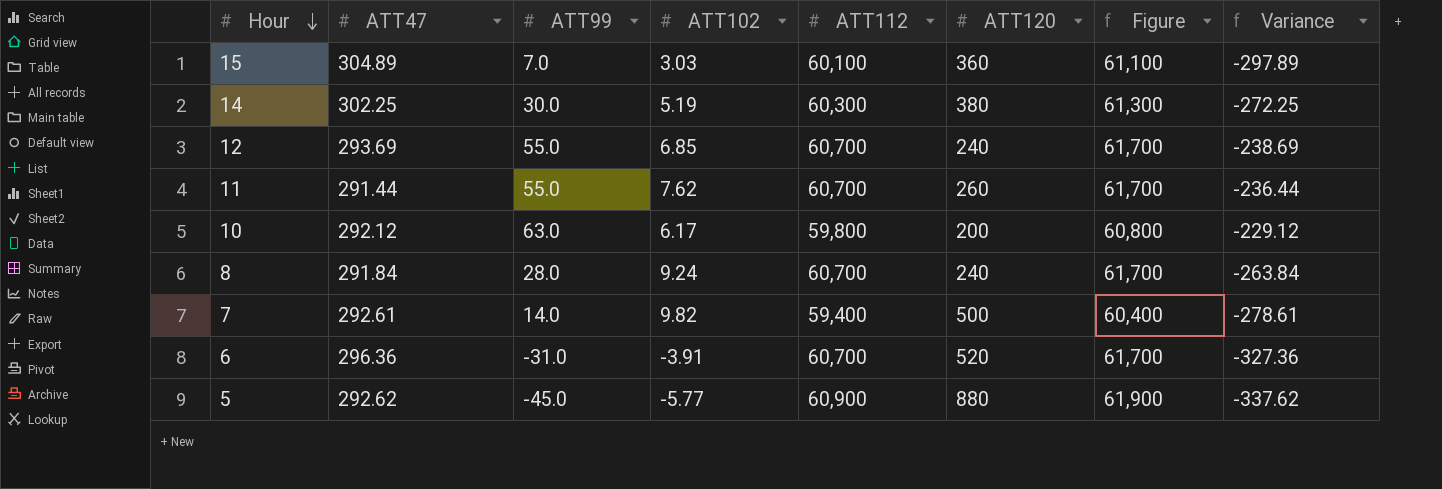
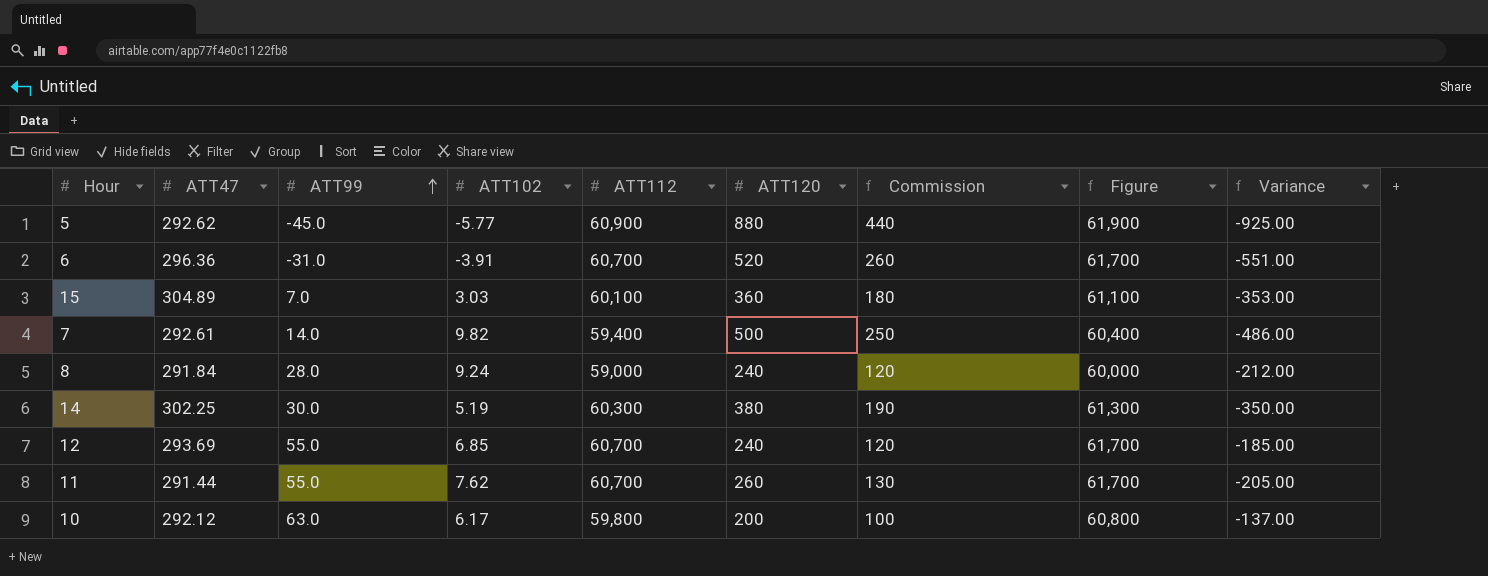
row order: Hour descending -> ATT99 ascending
column Commission | formula: none -> [ATT120] * 0.5
column Variance | formula: [ATT99] - [ATT47] -> [ATT99] - [ATT120]
8 | ATT112: 60,700 -> 59,000
8 | Figure: 61,700 -> 60,000

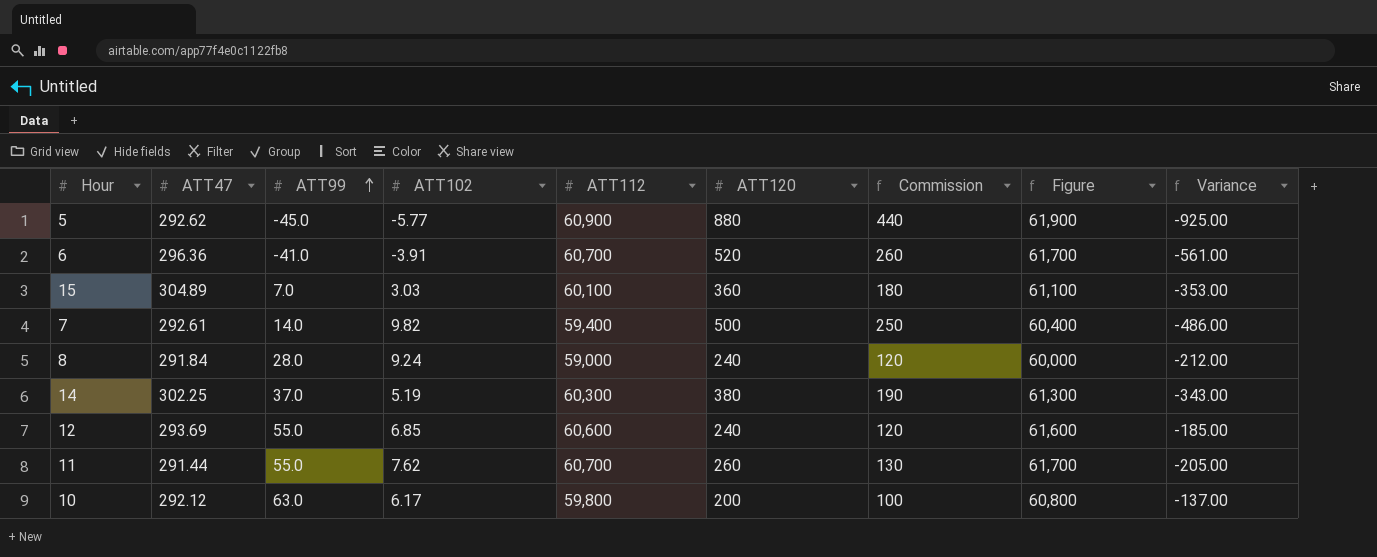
6 | ATT99: -31.0 -> -41.0
6 | Variance: -551.00 -> -561.00
14 | ATT99: 30.0 -> 37.0
14 | Variance: -350.00 -> -343.00
12 | ATT112: 60,700 -> 60,600
12 | Figure: 61,700 -> 61,600

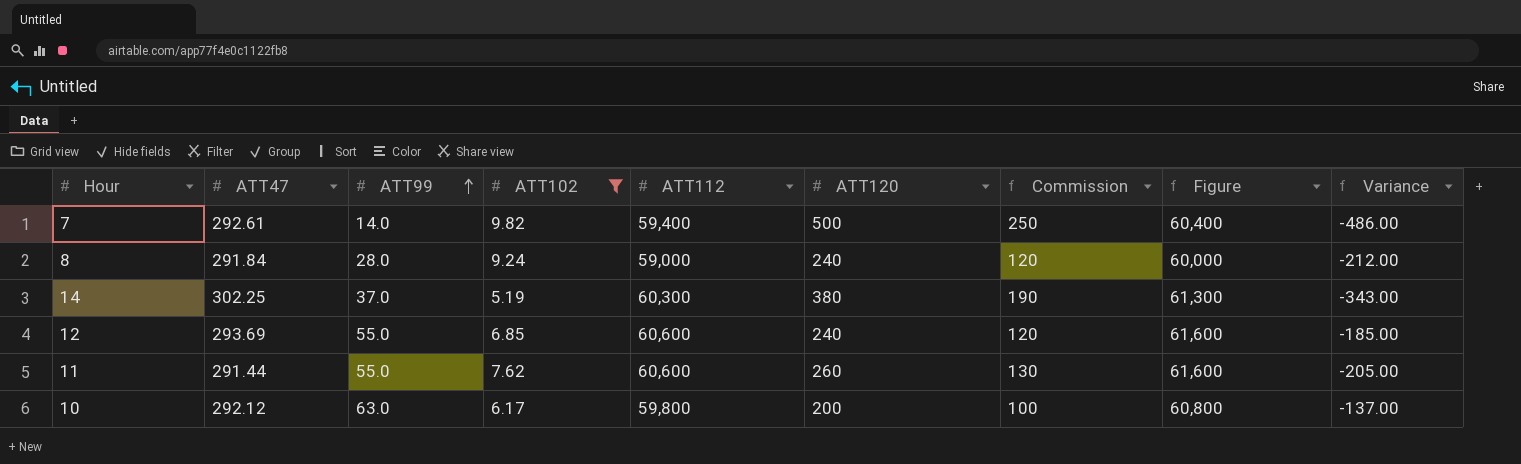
filter: none -> ATT102 >= 5.19
11 | ATT112: 60,700 -> 60,600
11 | Figure: 61,700 -> 61,600

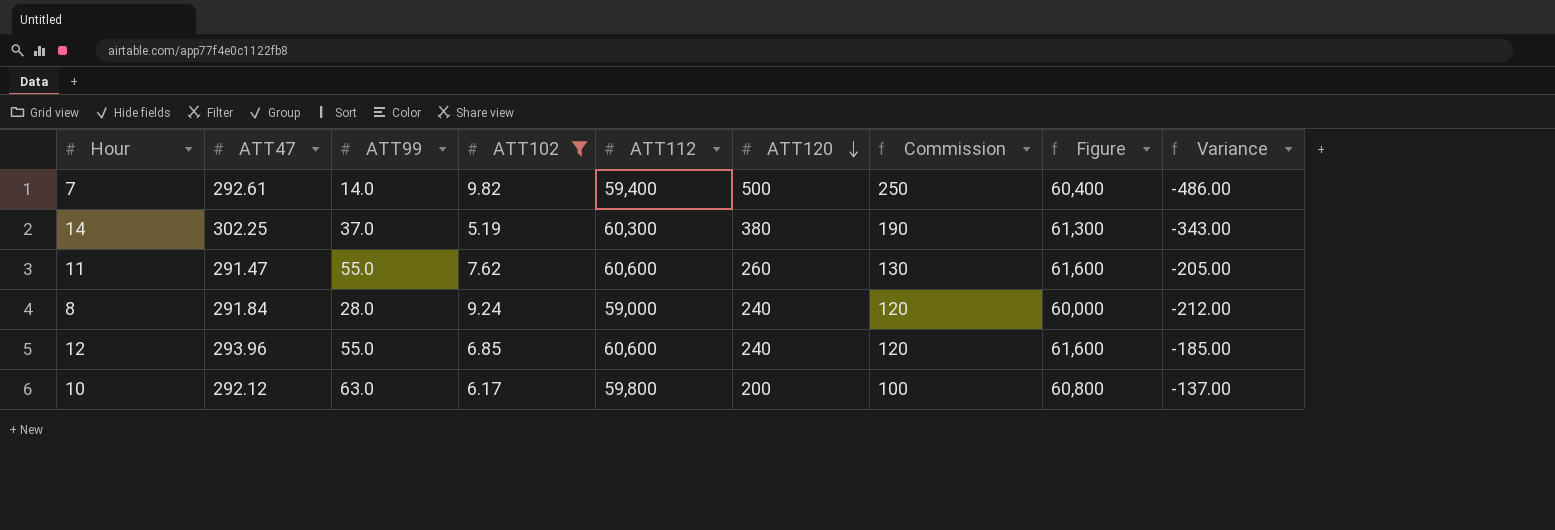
row order: ATT99 ascending -> ATT120 descending
11 | ATT47: 291.44 -> 291.47
12 | ATT47: 293.69 -> 293.96

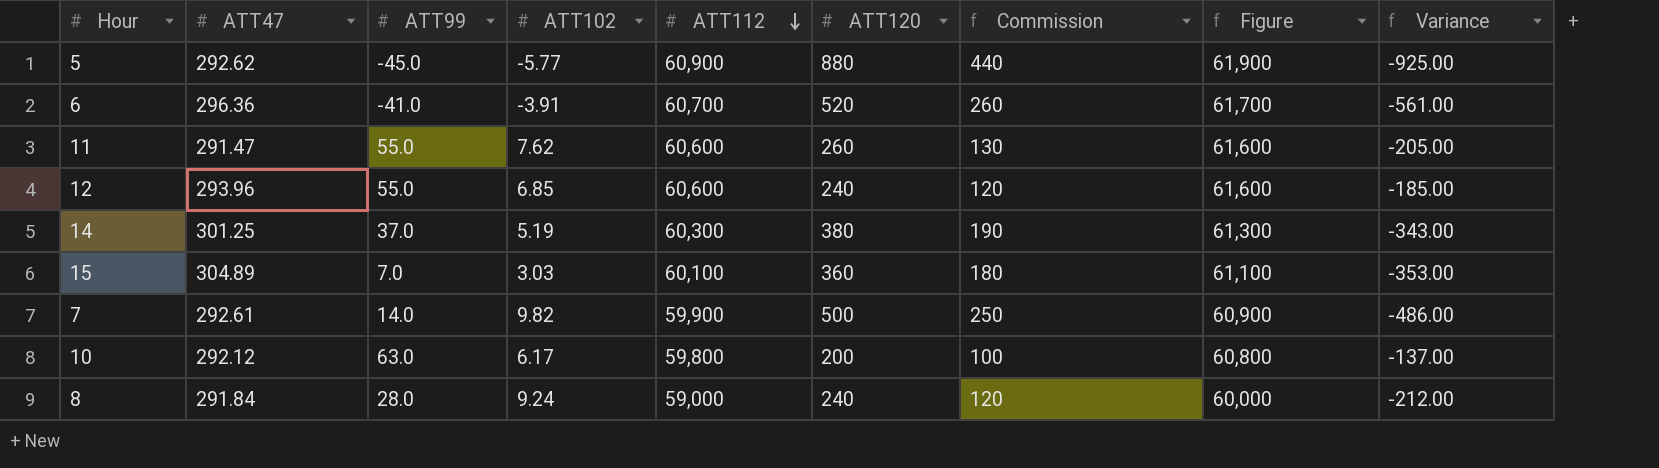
filter: ATT102 >= 5.19 -> none
row order: ATT120 descending -> ATT112 descending
14 | ATT47: 302.25 -> 301.25
7 | ATT112: 59,400 -> 59,900
7 | Figure: 60,400 -> 60,900

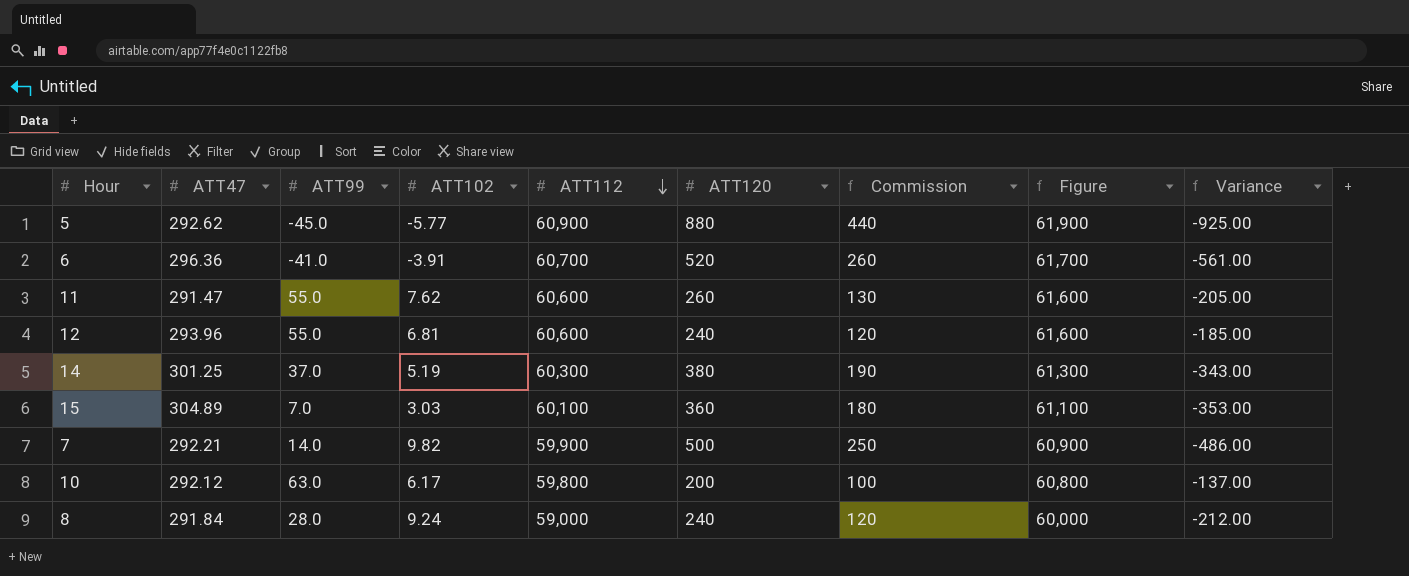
12 | ATT102: 6.85 -> 6.81
7 | ATT47: 292.61 -> 292.21

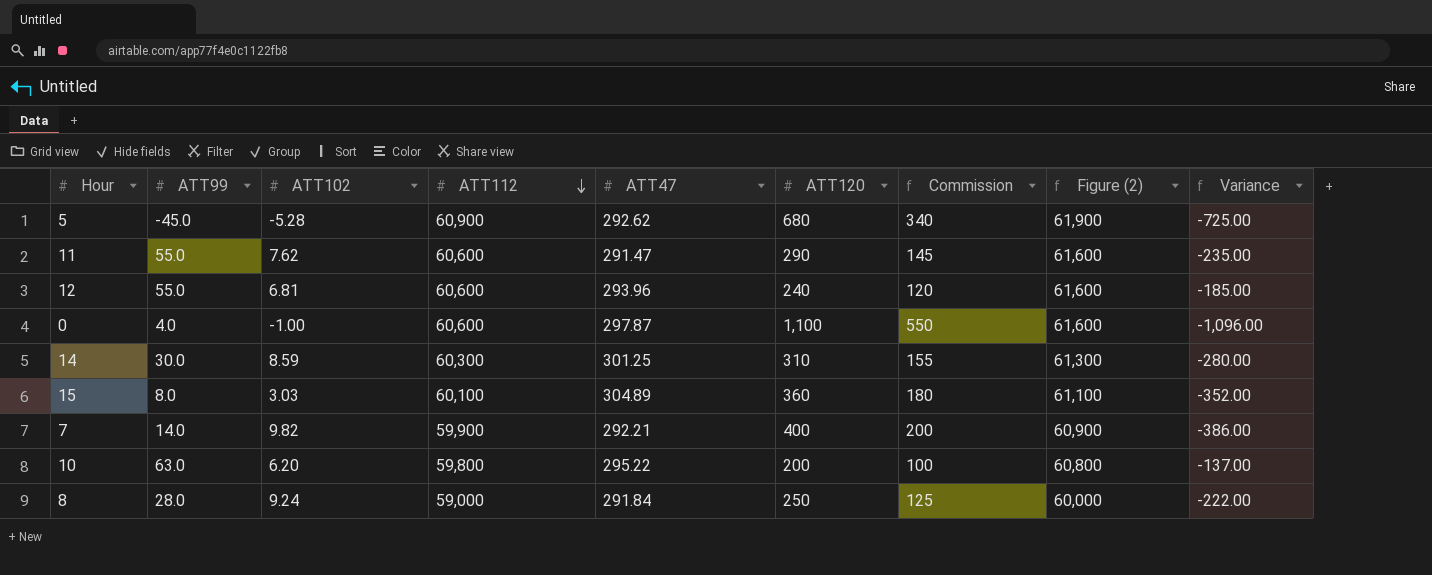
column ATT47 | position: 2 -> 5
column name: Figure -> Figure (2)
row 6: 296.36 | -41.0 | -3.91 | 60,700 | 520 | 260 | 61,700 | -561.00 -> none
5 | ATT102: -5.77 -> -5.28
5 | ATT120: 880 -> 680
5 | Commission: 440 -> 340
5 | Variance: -925.00 -> -725.00
11 | ATT120: 260 -> 290
11 | Commission: 130 -> 145
11 | Variance: -205.00 -> -235.00
row 0: none -> 4.0 | -1.00 | 60,600 | 297.87 | 1,100 | 550 | 61,600 | -1,096.00
14 | ATT99: 37.0 -> 30.0
14 | ATT102: 5.19 -> 8.59
14 | ATT120: 380 -> 310
14 | Commission: 190 -> 155
14 | Variance: -343.00 -> -280.00
15 | ATT99: 7.0 -> 8.0
15 | Variance: -353.00 -> -352.00
7 | ATT120: 500 -> 400
7 | Commission: 250 -> 200
7 | Variance: -486.00 -> -386.00
10 | ATT102: 6.17 -> 6.20
10 | ATT47: 292.12 -> 295.22
8 | ATT120: 240 -> 250
8 | Commission: 120 -> 125
8 | Variance: -212.00 -> -222.00

